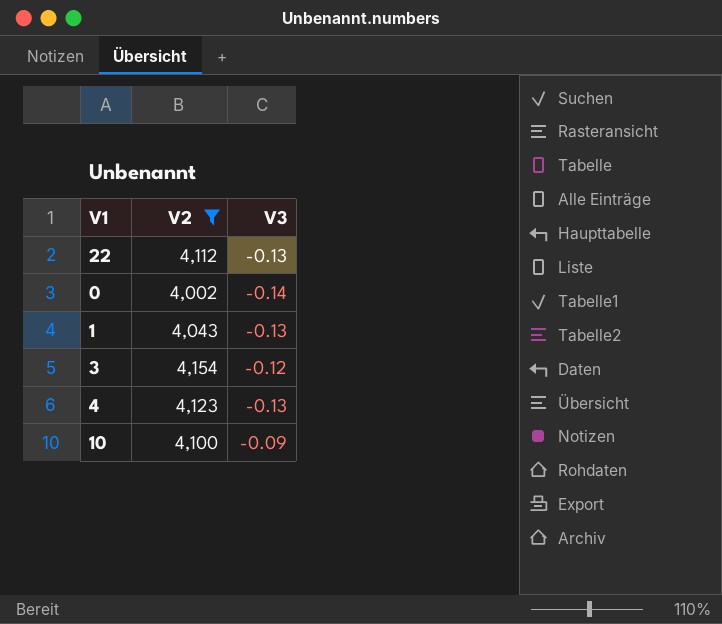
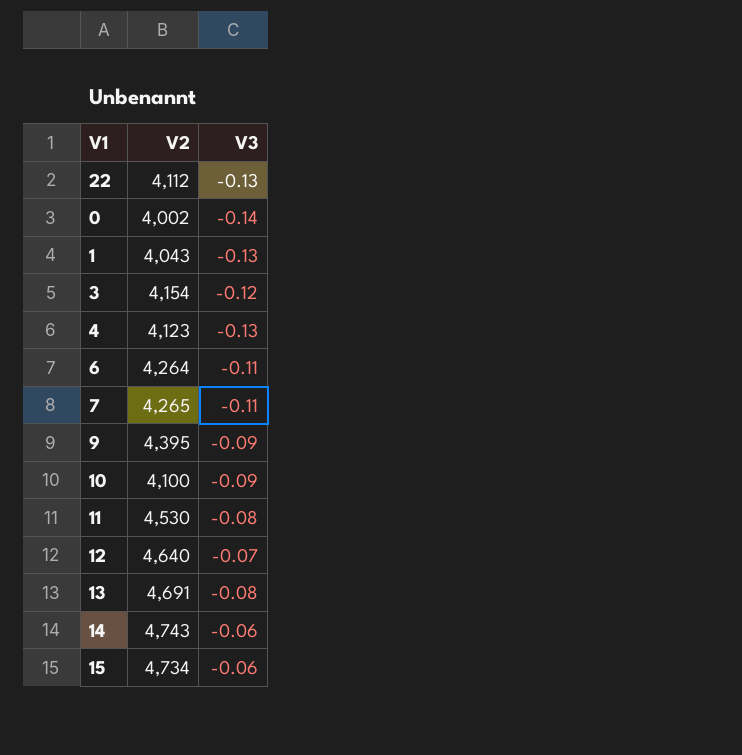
filter: V2 <= 4,154 -> none

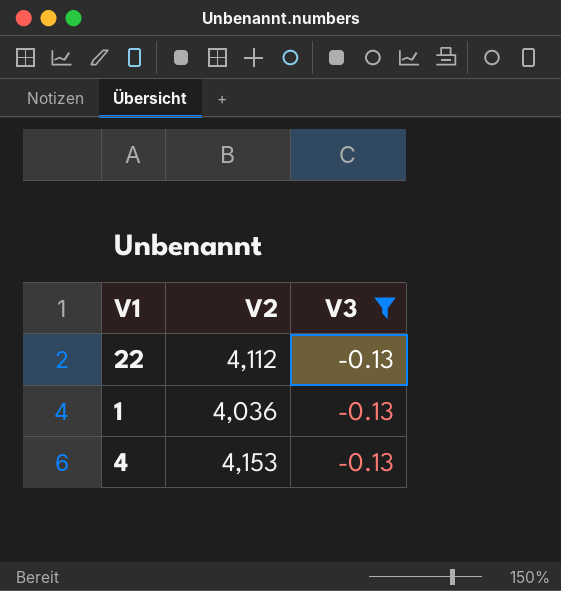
filter: none -> V3 = -0.13
1 | V2: 4,043 -> 4,036
4 | V2: 4,123 -> 4,153

